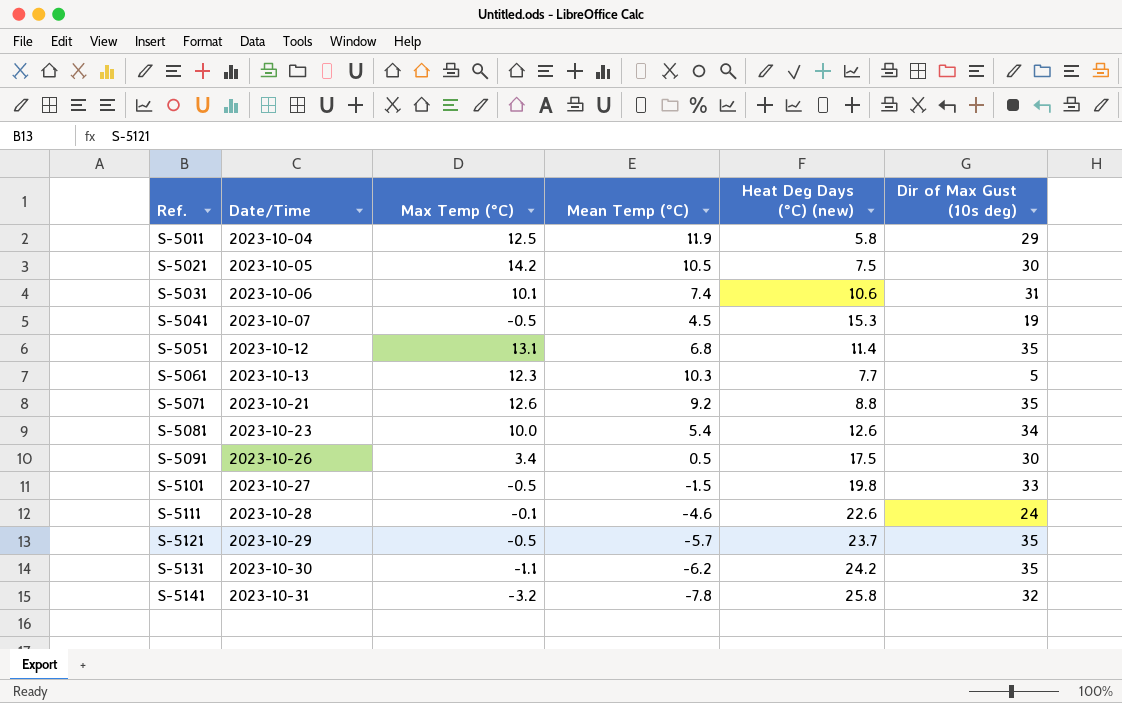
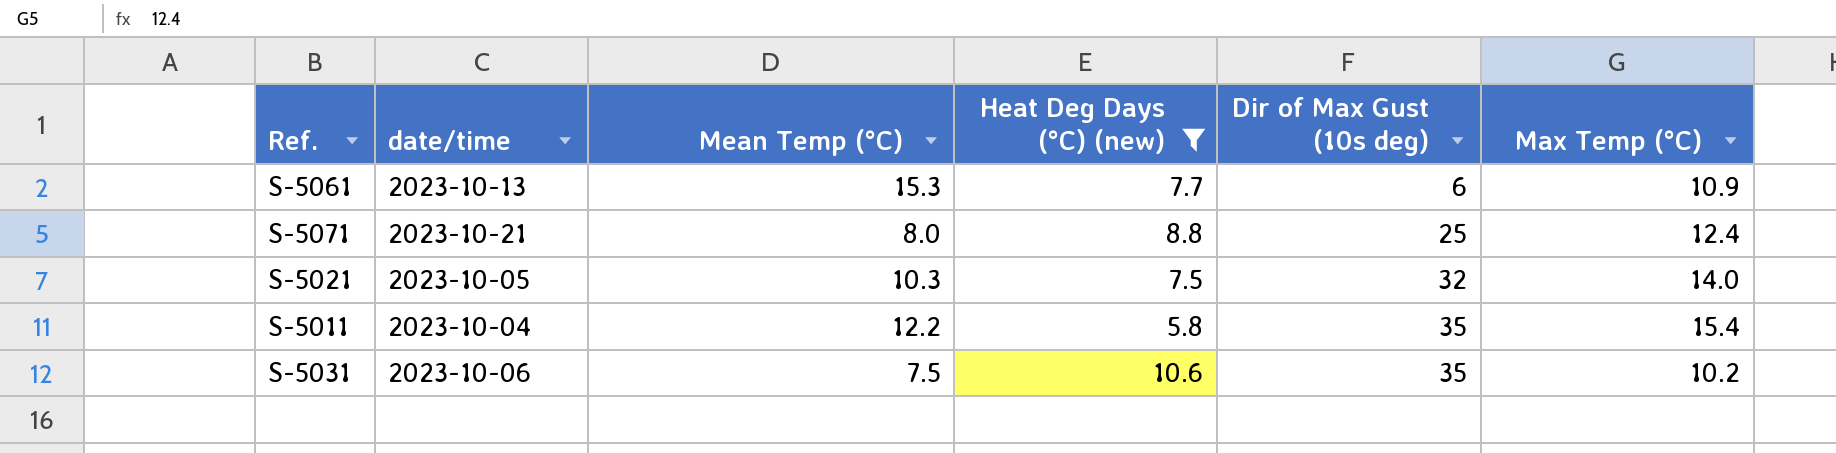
filter: none -> Heat Deg Days (°C) (new) <= 10.6
row order: Ref. ascending -> Dir of Max Gust (10s deg) ascending
column name: Date/Time -> date/time
column Max Temp (°C) | position: 3 -> 6
S-5061 | Mean Temp (°C): 10.3 -> 15.3
S-5061 | Dir of Max Gust (10s deg): 5 -> 6
S-5061 | Max Temp (°C): 12.3 -> 10.9
S-5071 | Mean Temp (°C): 9.2 -> 8.0
S-5071 | Dir of Max Gust (10s deg): 35 -> 25
S-5071 | Max Temp (°C): 12.6 -> 12.4
S-5021 | Mean Temp (°C): 10.5 -> 10.3
S-5021 | Dir of Max Gust (10s deg): 30 -> 32
S-5021 | Max Temp (°C): 14.2 -> 14.0
S-5011 | Mean Temp (°C): 11.9 -> 12.2
S-5011 | Dir of Max Gust (10s deg): 29 -> 35
S-5011 | Max Temp (°C): 12.5 -> 15.4
S-5031 | Mean Temp (°C): 7.4 -> 7.5
S-5031 | Dir of Max Gust (10s deg): 31 -> 35
S-5031 | Max Temp (°C): 10.1 -> 10.2

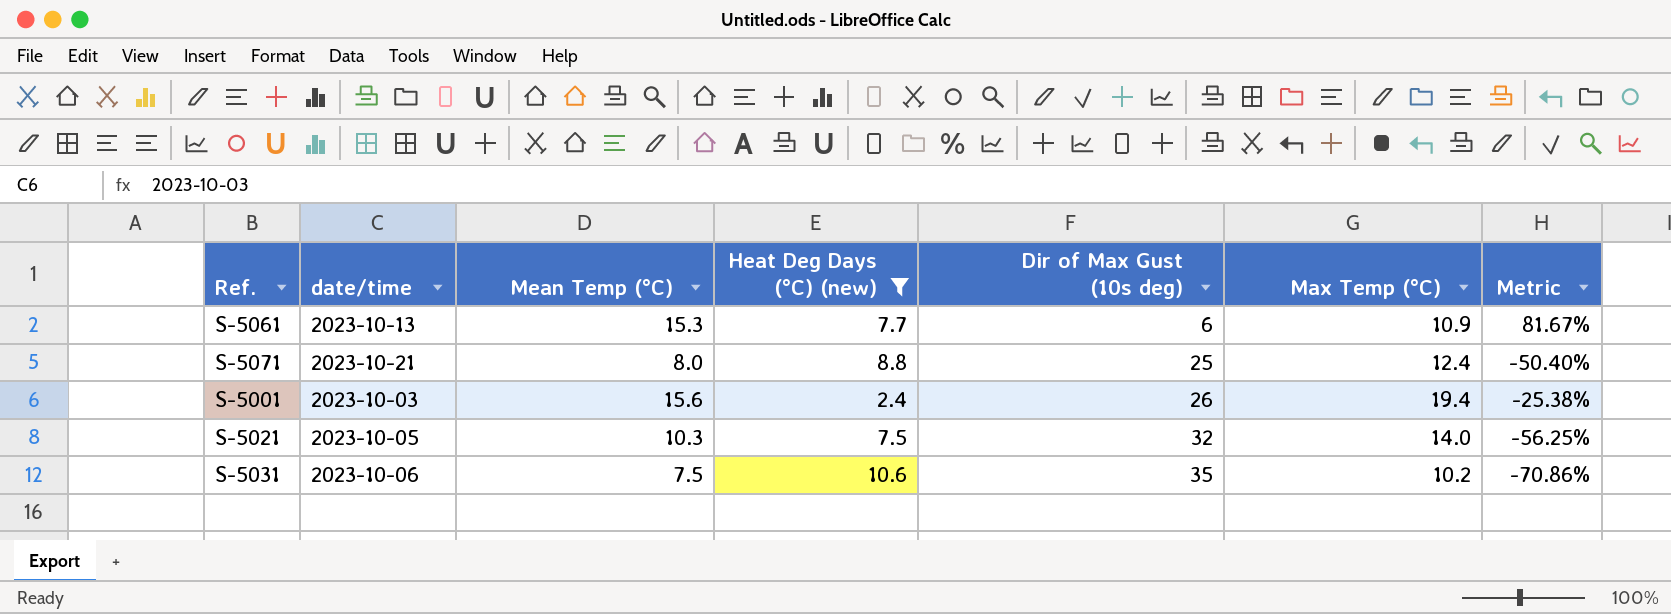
column Metric | formula: none -> ([Max Temp (°C)] - [Dir of Max Gust (10s deg)]) / [Dir of Max Gust (10s deg)]
row S-5011: 2023-10-04 | 12.2 | 5.8 | 35 | 15.4 -> none
row S-5001: none -> 2023-10-03 | 15.6 | 2.4 | 26 | 19.4 | -25.38%

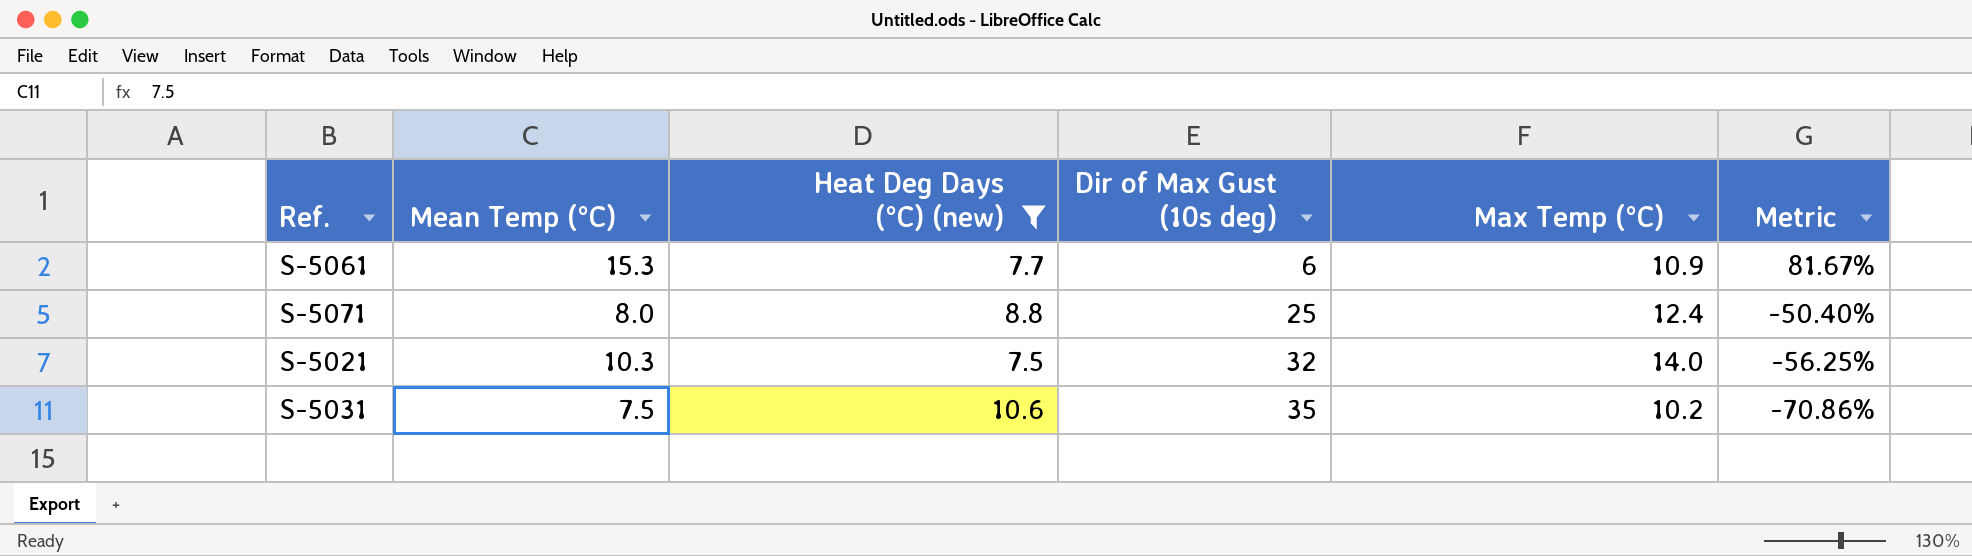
column date/time | position: 2 -> none
row S-5001: 2023-10-03 | 15.6 | 2.4 | 26 | 19.4 | -25.38% -> none

